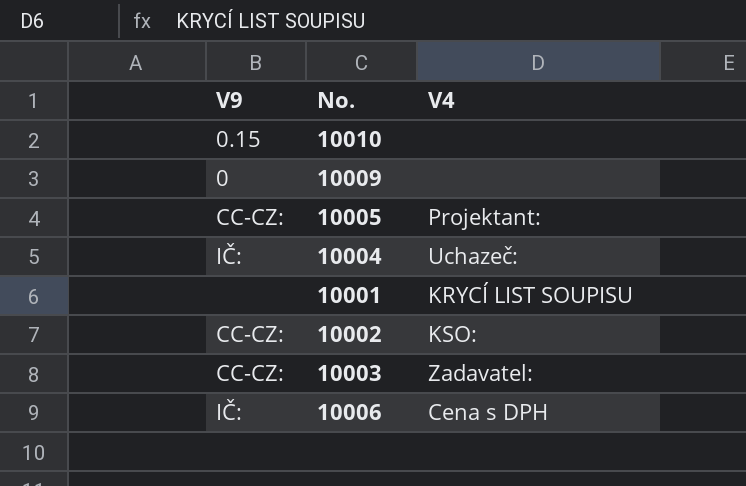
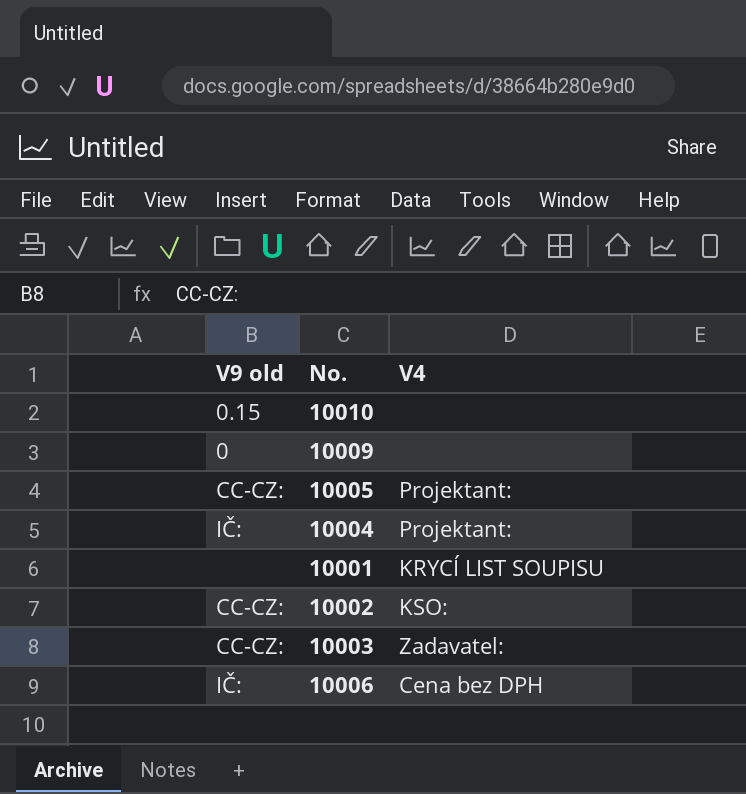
column name: V9 -> V9 old
10004 | V4: Uchazeč: -> Projektant:
10006 | V4: Cena s DPH -> Cena bez DPH

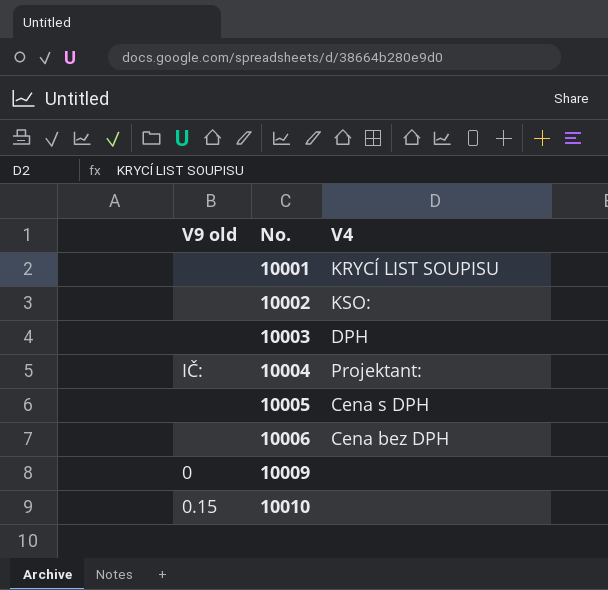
row order: none -> No. ascending
10002 | V9 old: CC-CZ: -> none
10003 | V9 old: CC-CZ: -> none
10003 | V4: Zadavatel: -> DPH
10005 | V9 old: CC-CZ: -> none
10005 | V4: Projektant: -> Cena s DPH
10006 | V9 old: IČ: -> none

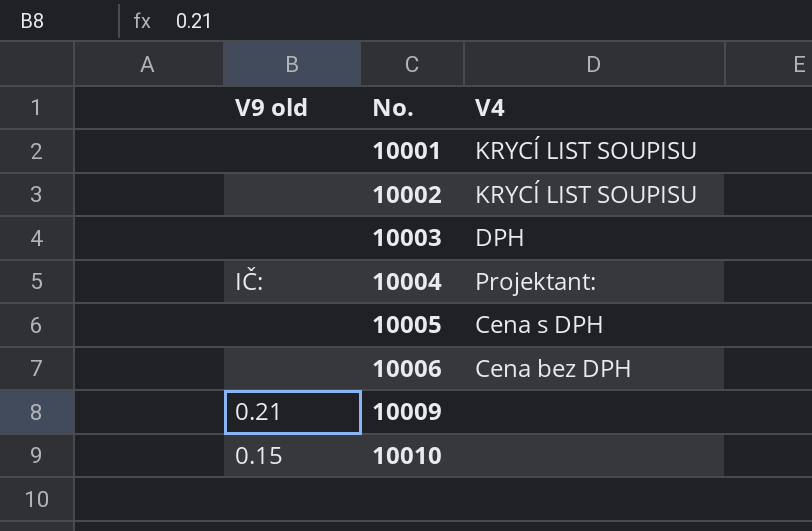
10002 | V4: KSO: -> KRYCÍ LIST SOUPISU
10009 | V9 old: 0 -> 0.21

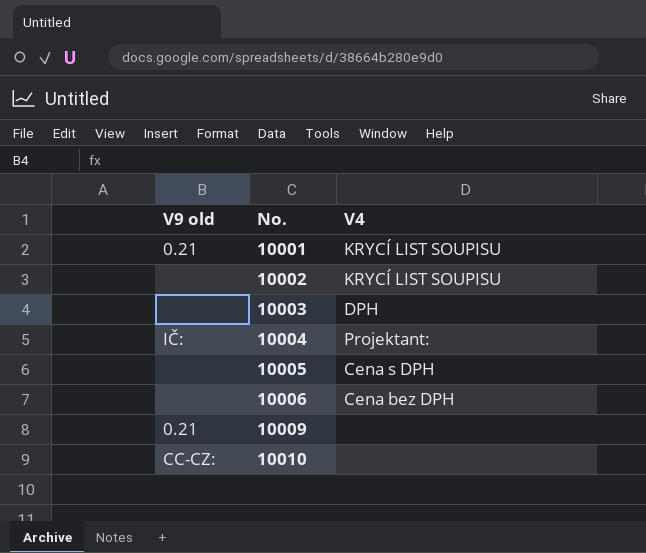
10001 | V9 old: none -> 0.21
10010 | V9 old: 0.15 -> CC-CZ:

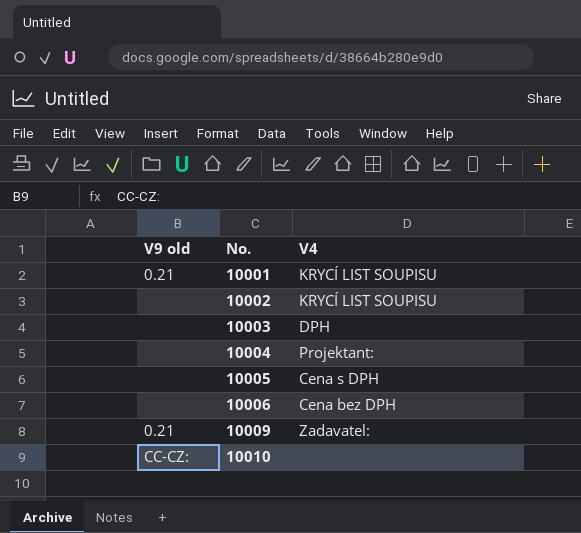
10004 | V9 old: IČ: -> none
10009 | V4: none -> Zadavatel:

